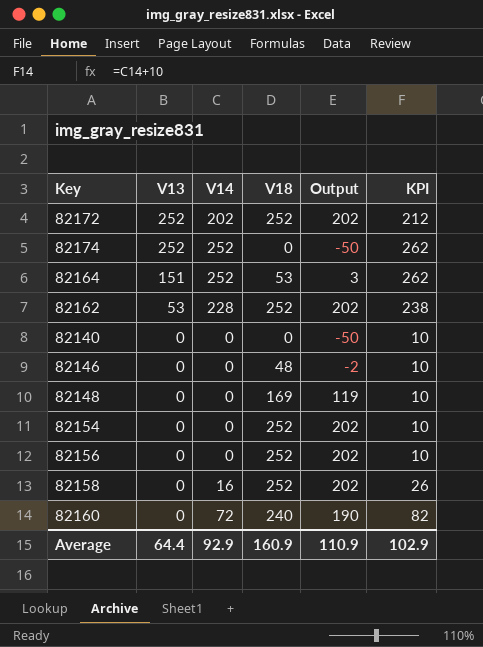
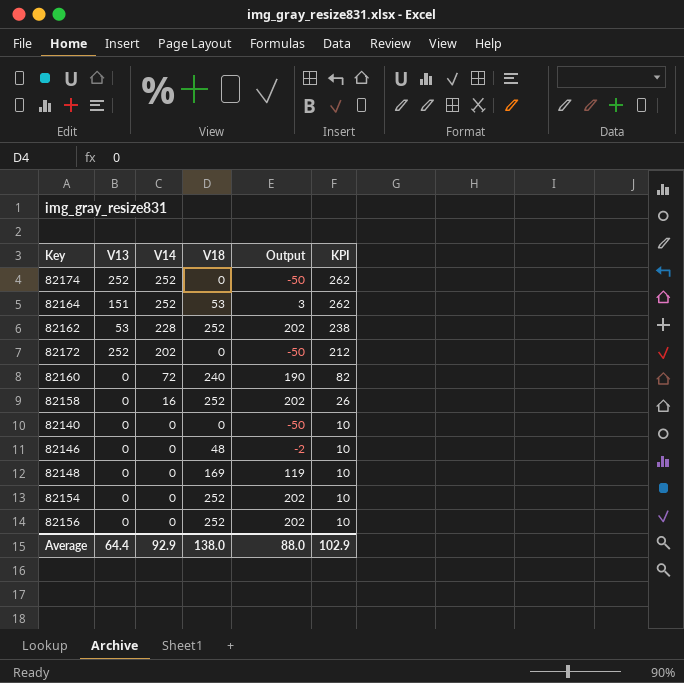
row order: V13 descending -> V14 descending
82172 | V18: 252 -> 0
82172 | Output: 202 -> -50
Average | V18: 160.9 -> 138.0
Average | Output: 110.9 -> 88.0

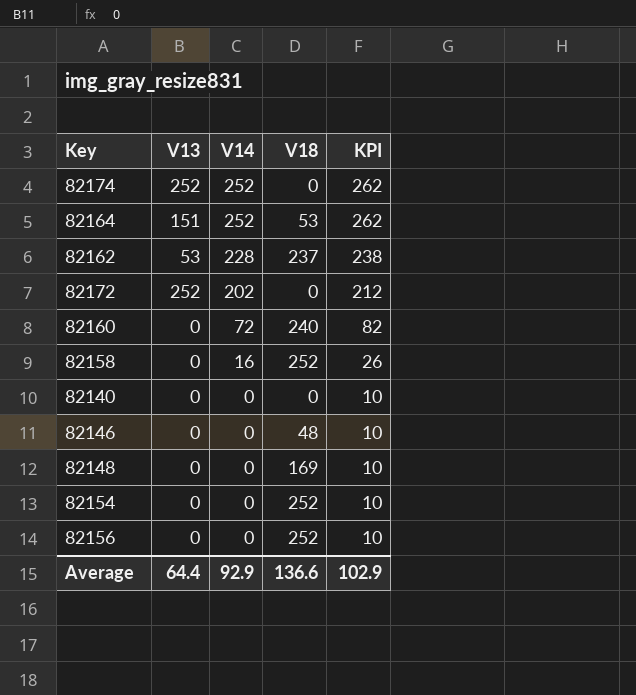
column Output | formula: [V18] - 50 -> none
82162 | V18: 252 -> 237
Average | V18: 138.0 -> 136.6

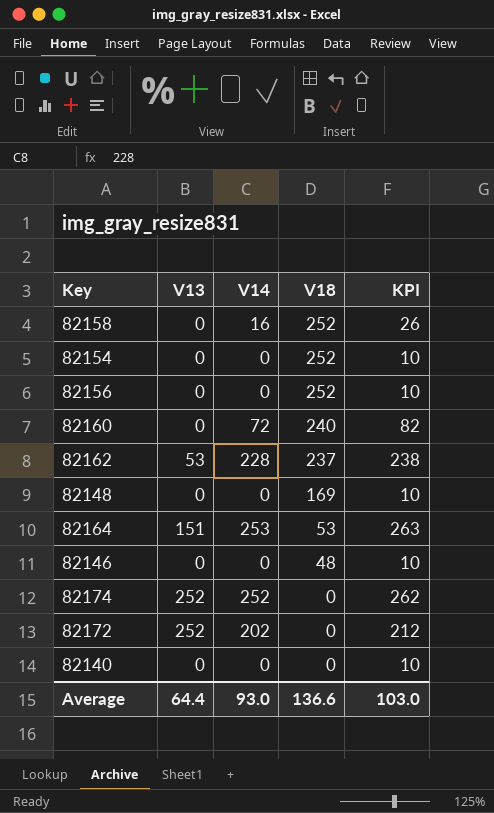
row order: V14 descending -> V18 descending
82164 | V14: 252 -> 253
82164 | KPI: 262 -> 263
Average | V14: 92.9 -> 93.0
Average | KPI: 102.9 -> 103.0

